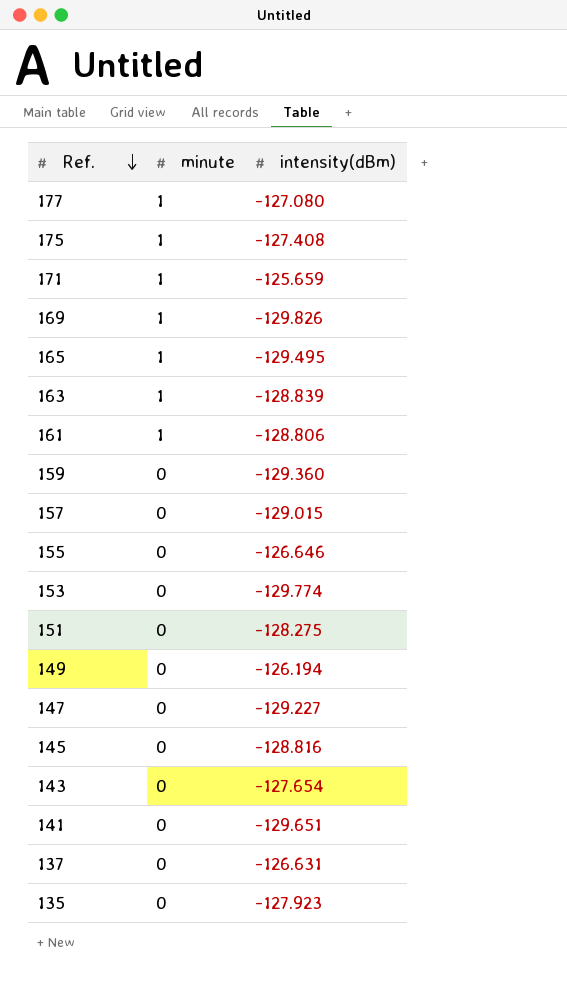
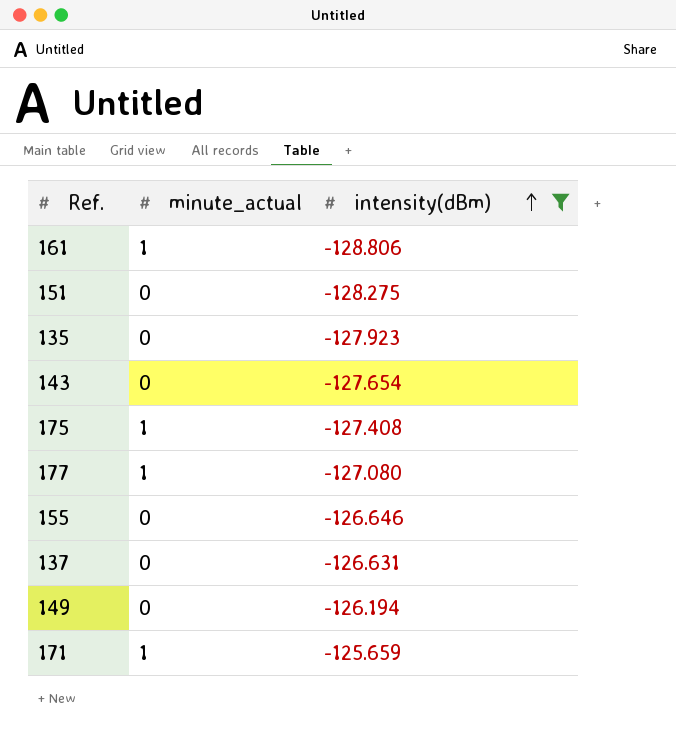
filter: none -> intensity(dBm) >= -128.806
row order: Ref. descending -> intensity(dBm) ascending
column name: minute -> minute_actual

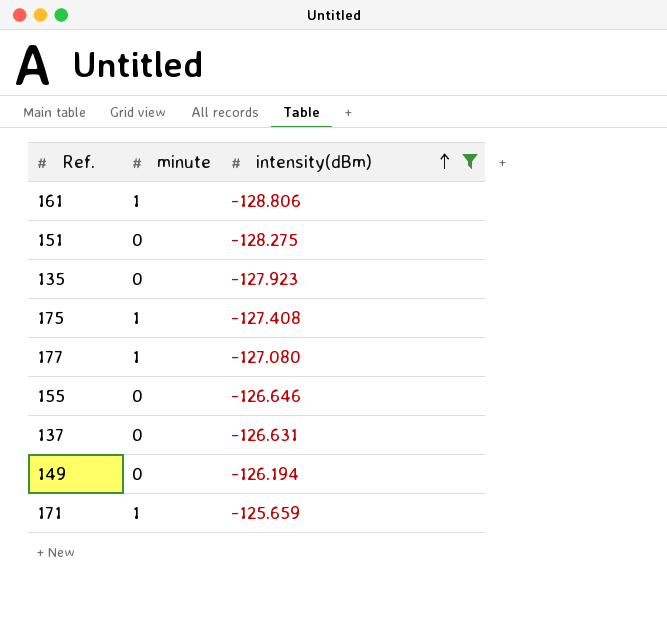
column name: minute_actual -> minute
row 143: 0 | -127.654 -> none

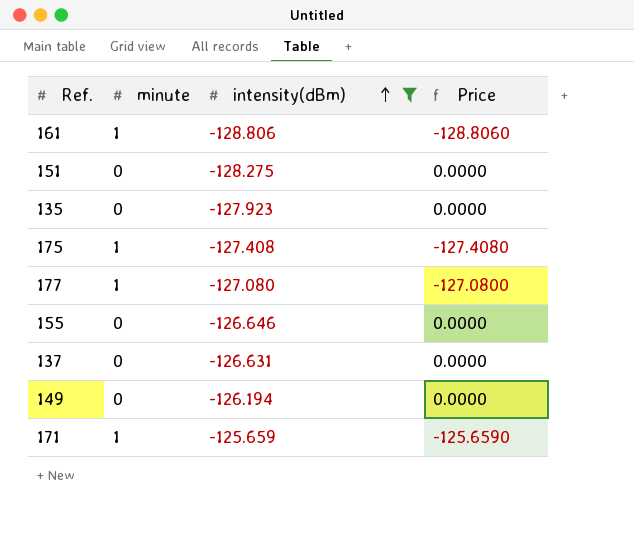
column Price | formula: none -> [minute] * [intensity(dBm)]

